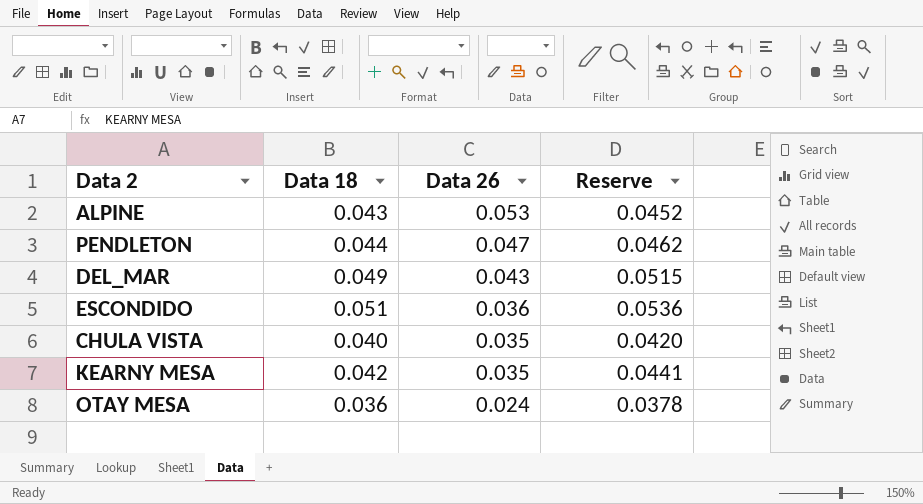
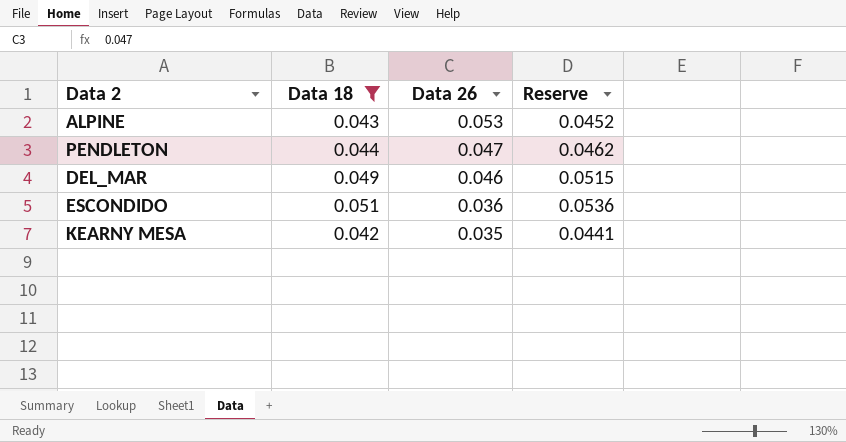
filter: none -> Data 18 >= 0.042
DEL_MAR | Data 26: 0.043 -> 0.046

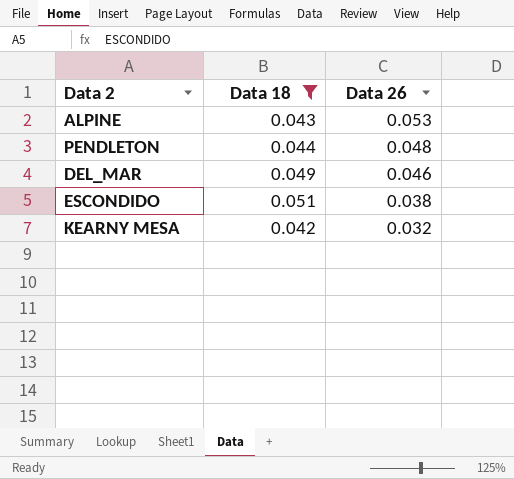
column Reserve | formula: [Data 18] * 1.05 -> none
PENDLETON | Data 26: 0.047 -> 0.048
ESCONDIDO | Data 26: 0.036 -> 0.038
KEARNY MESA | Data 26: 0.035 -> 0.032

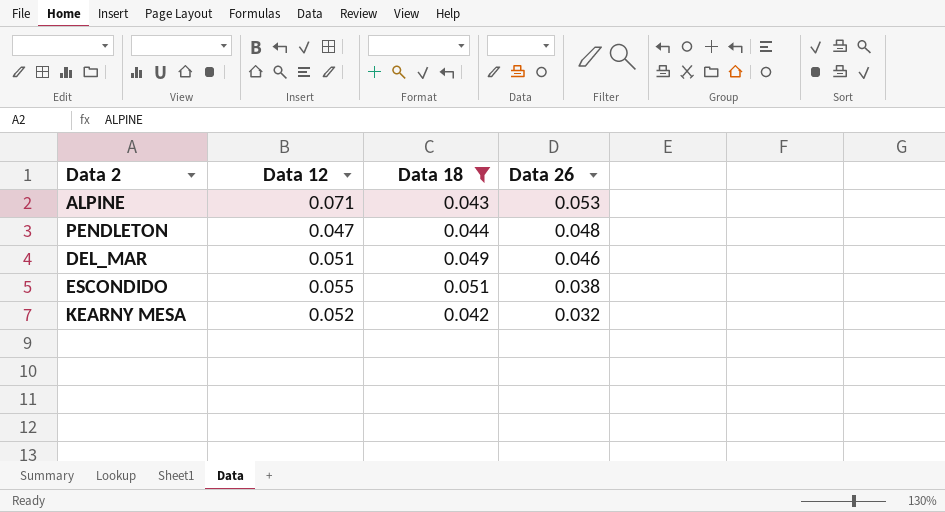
column Data 12 | position: none -> 2

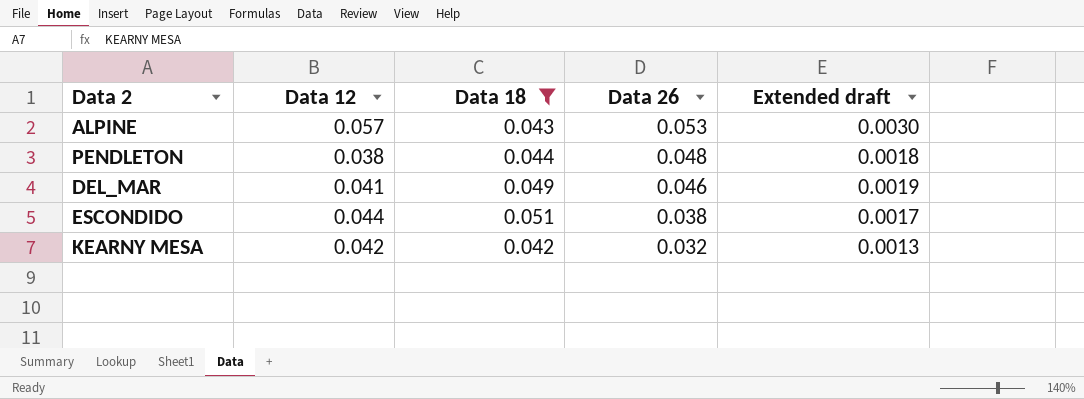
column Extended draft | formula: none -> [Data 12] * [Data 26]
ALPINE | Data 12: 0.071 -> 0.057
PENDLETON | Data 12: 0.047 -> 0.038
DEL_MAR | Data 12: 0.051 -> 0.041
ESCONDIDO | Data 12: 0.055 -> 0.044
KEARNY MESA | Data 12: 0.052 -> 0.042

